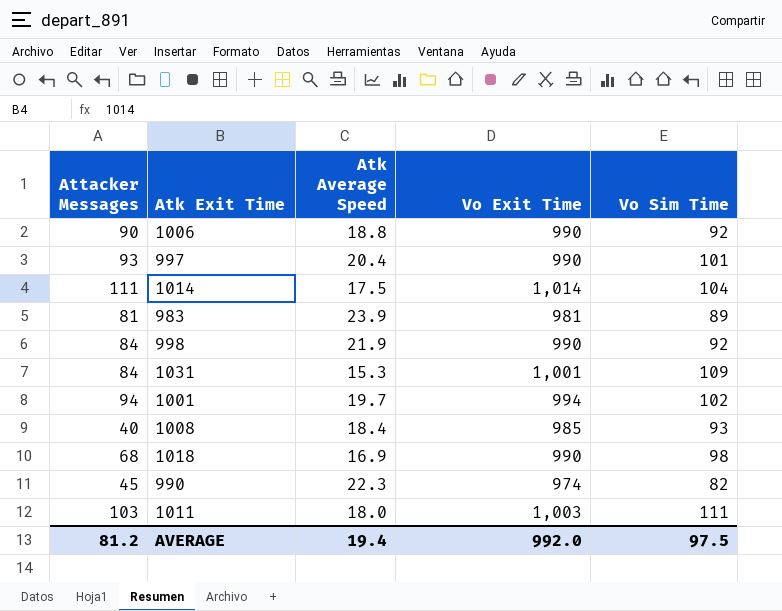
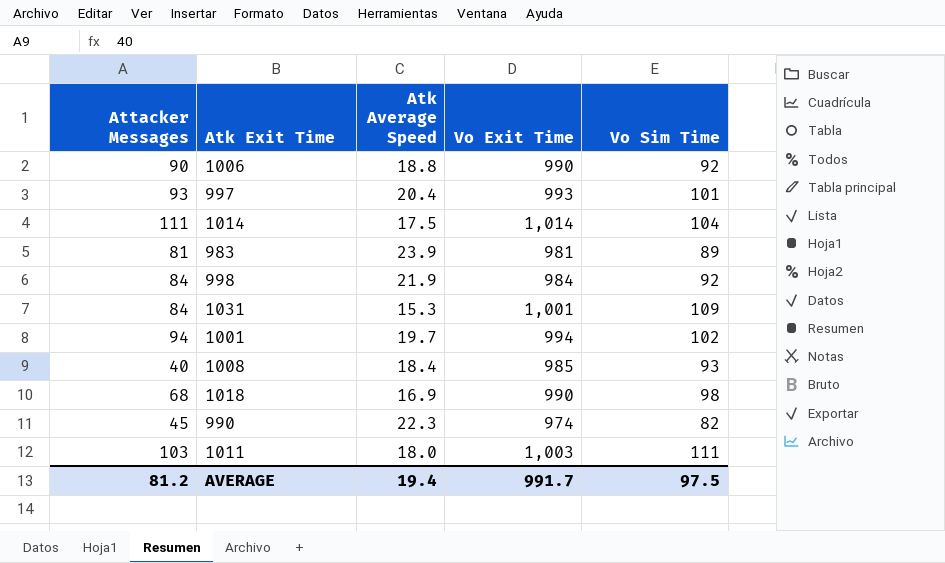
997 | Vo Exit Time: 990 -> 993
998 | Vo Exit Time: 990 -> 984
AVERAGE | Vo Exit Time: 992.0 -> 991.7

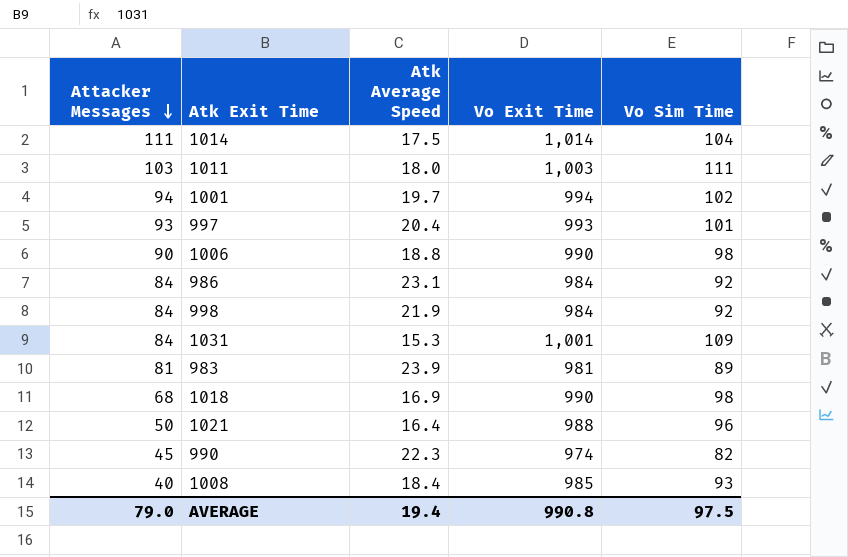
row order: none -> Attacker Messages descending
1006 | Vo Sim Time: 92 -> 98
row 986: none -> 84 | 23.1 | 984 | 92
row 1021: none -> 50 | 16.4 | 988 | 96
AVERAGE | Attacker Messages: 81.2 -> 79.0
AVERAGE | Vo Exit Time: 991.7 -> 990.8

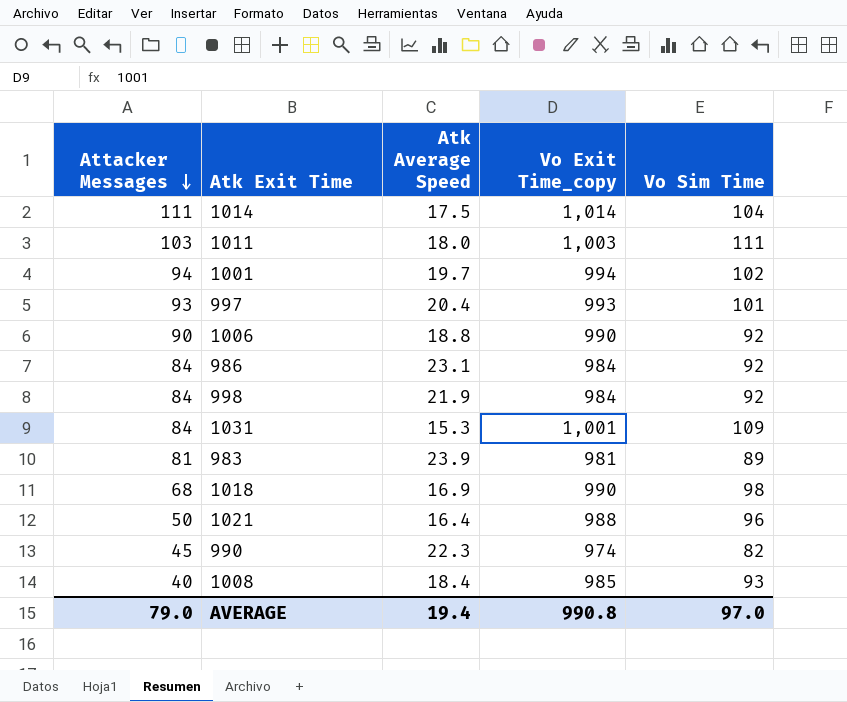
column name: Vo Exit Time -> Vo Exit Time_copy
1006 | Vo Sim Time: 98 -> 92
AVERAGE | Vo Sim Time: 97.5 -> 97.0

